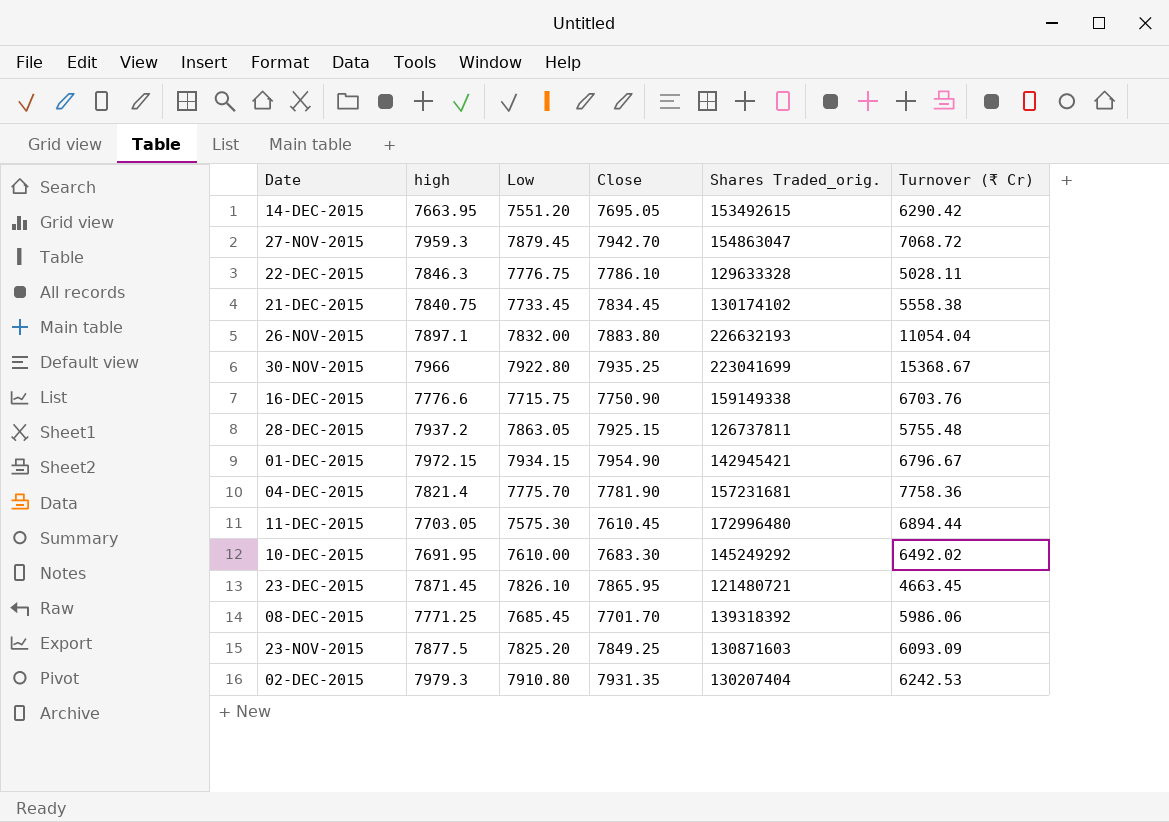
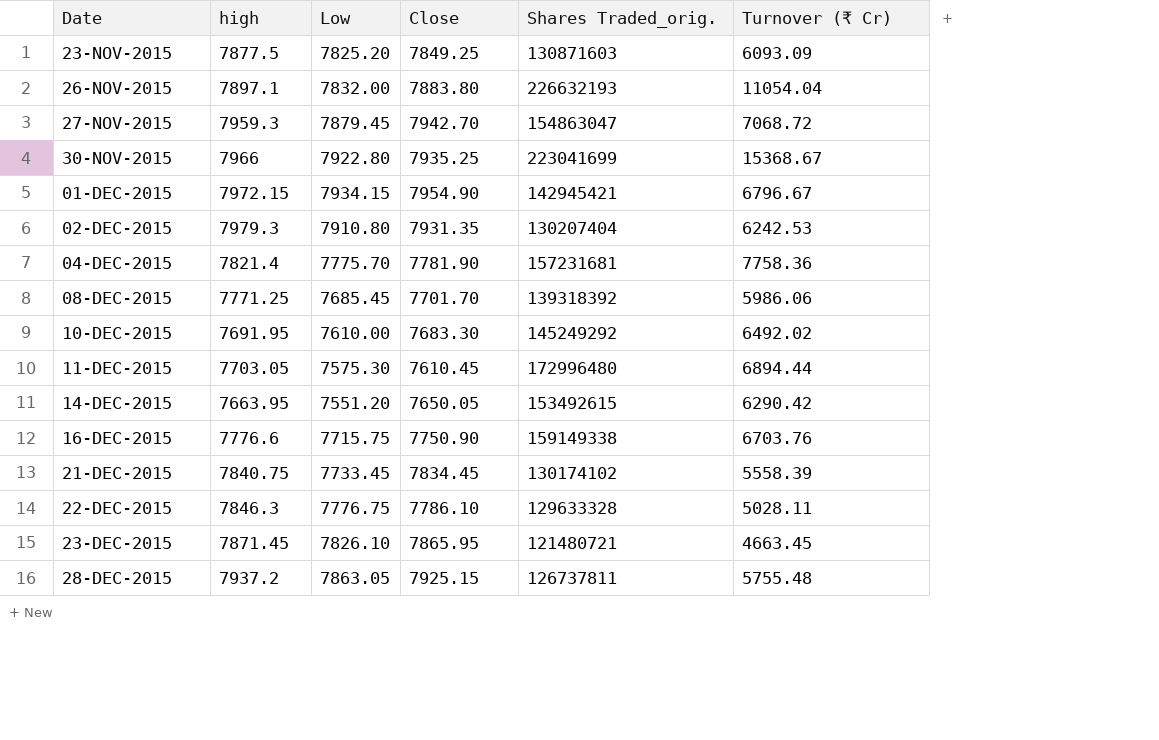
row order: none -> Date ascending
14-DEC-2015 | Close: 7695.05 -> 7650.05
21-DEC-2015 | Turnover (₹ Cr): 5558.38 -> 5558.39

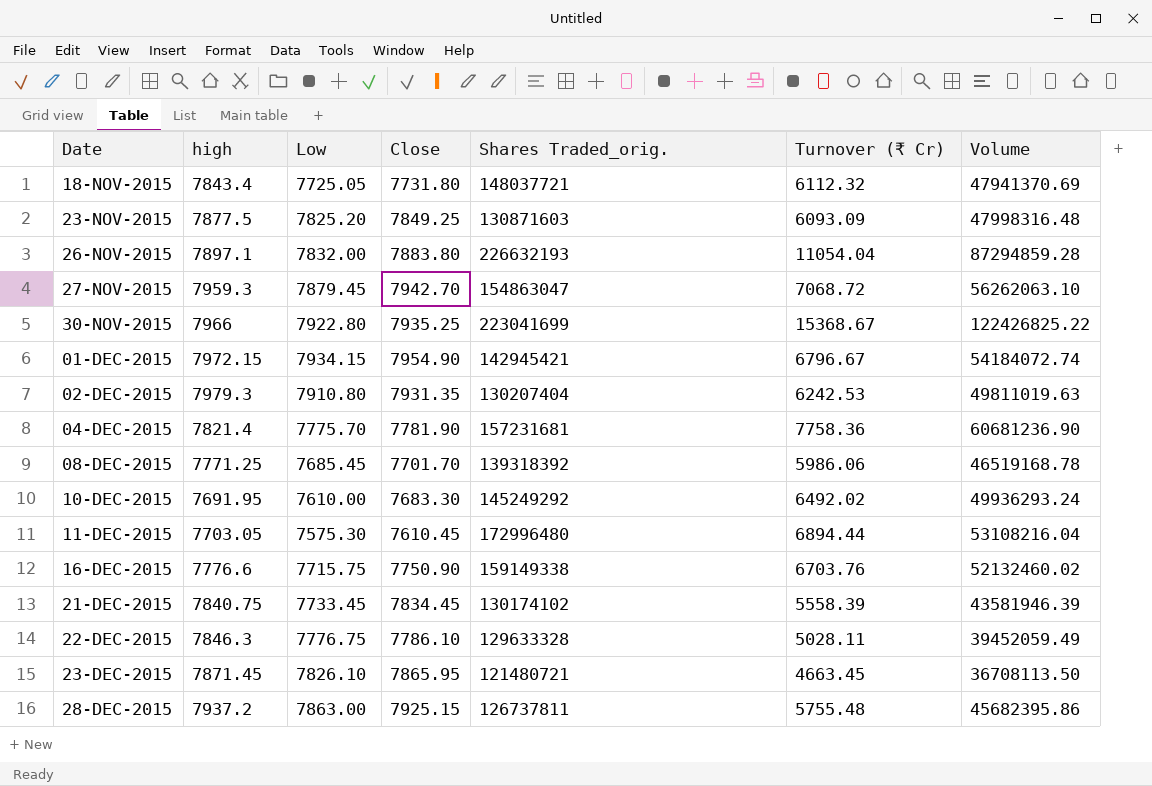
column Volume | formula: none -> [high] * [Turnover (₹ Cr)]
row 14-DEC-2015: 7663.95 | 7551.20 | 7650.05 | 153492615 | 6290.42 -> none
row 18-NOV-2015: none -> 7843.4 | 7725.05 | 7731.80 | 148037721 | 6112.32 | 47941370.69
28-DEC-2015 | Low: 7863.05 -> 7863.00

